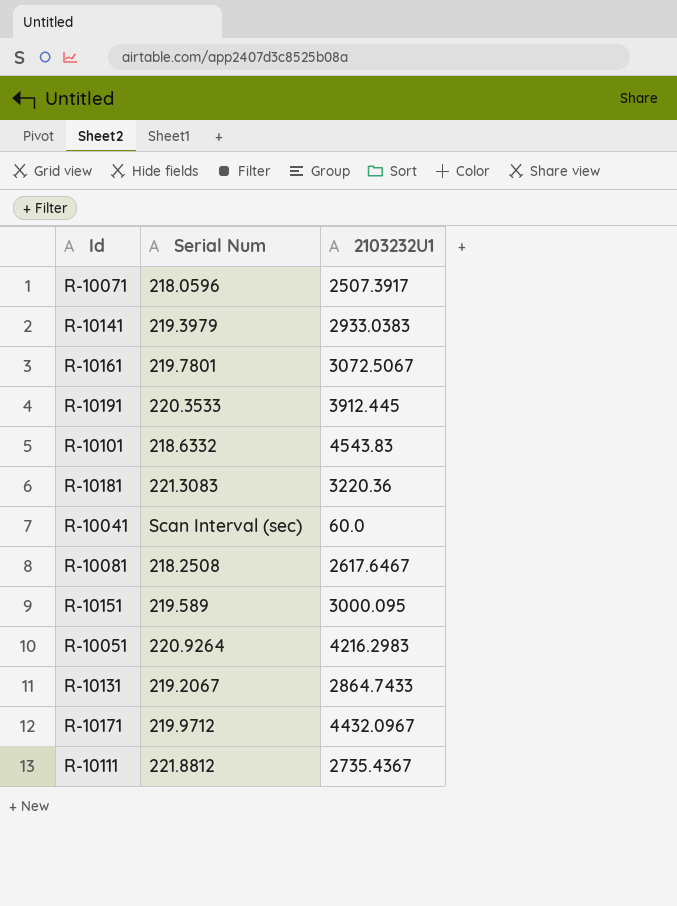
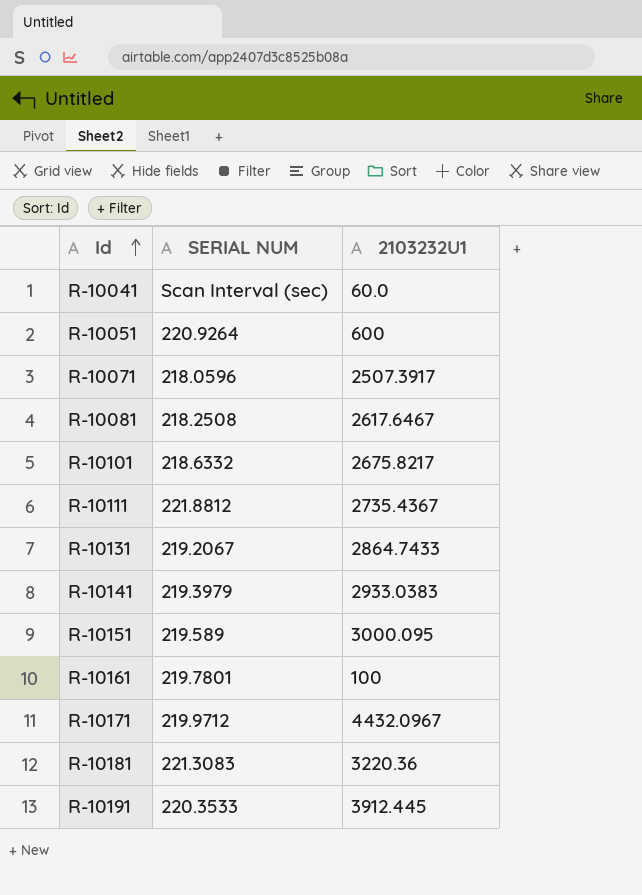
row order: none -> Id ascending
column name: Serial Num -> SERIAL NUM
R-10051 | 2103232U1: 4216.2983 -> 600
R-10101 | 2103232U1: 4543.83 -> 2675.8217
R-10161 | 2103232U1: 3072.5067 -> 100

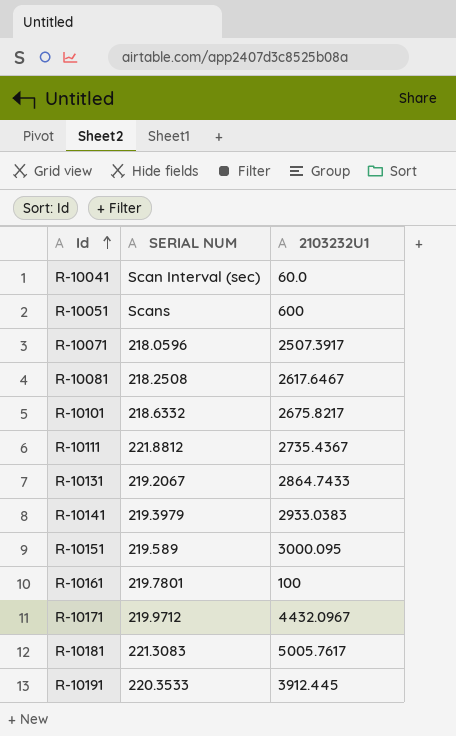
R-10051 | SERIAL NUM: 220.9264 -> Scans
R-10181 | 2103232U1: 3220.36 -> 5005.7617

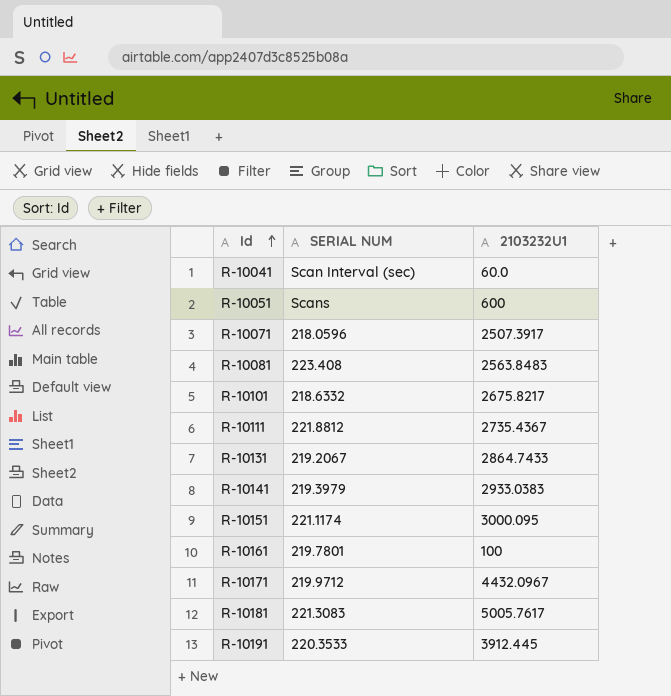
R-10081 | SERIAL NUM: 218.2508 -> 223.408
R-10081 | 2103232U1: 2617.6467 -> 2563.8483
R-10151 | SERIAL NUM: 219.589 -> 221.1174

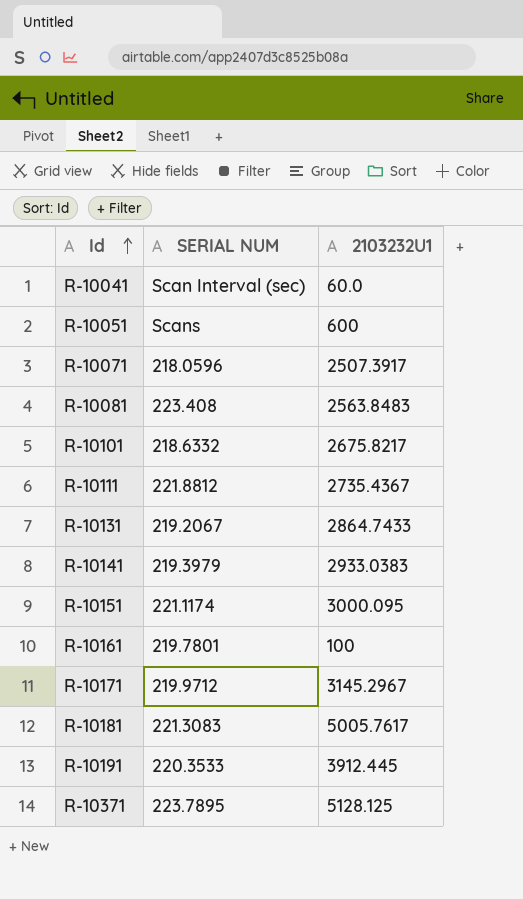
R-10171 | 2103232U1: 4432.0967 -> 3145.2967
row R-10371: none -> 223.7895 | 5128.125

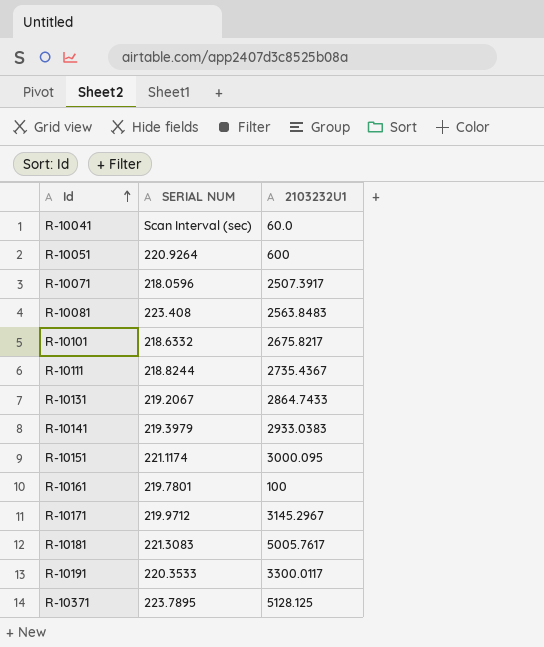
R-10051 | SERIAL NUM: Scans -> 220.9264
R-10111 | SERIAL NUM: 221.8812 -> 218.8244
R-10191 | 2103232U1: 3912.445 -> 3300.0117

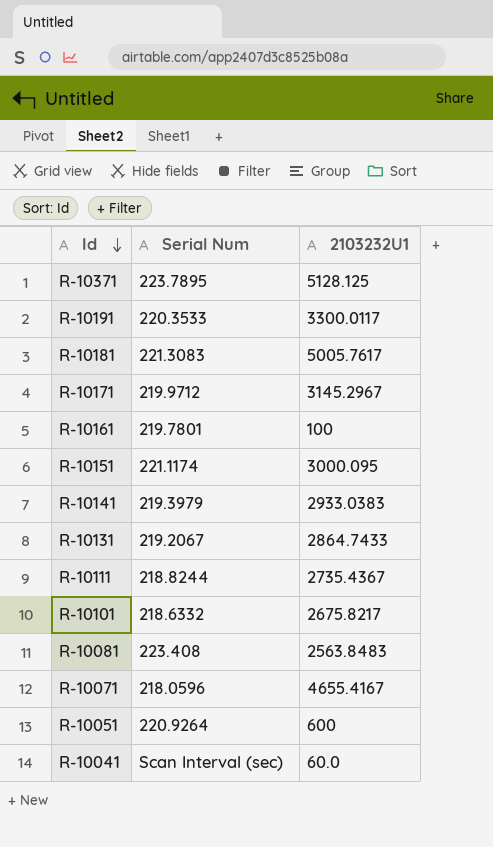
row order: Id ascending -> Id descending
column name: SERIAL NUM -> Serial Num
R-10071 | 2103232U1: 2507.3917 -> 4655.4167

